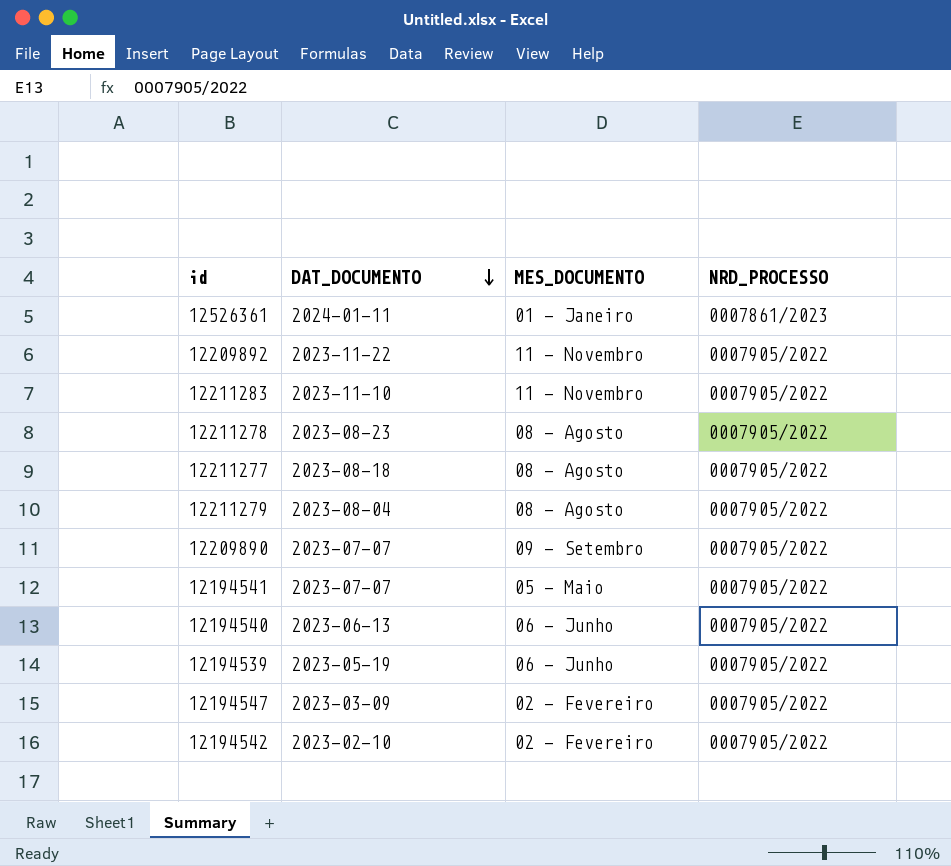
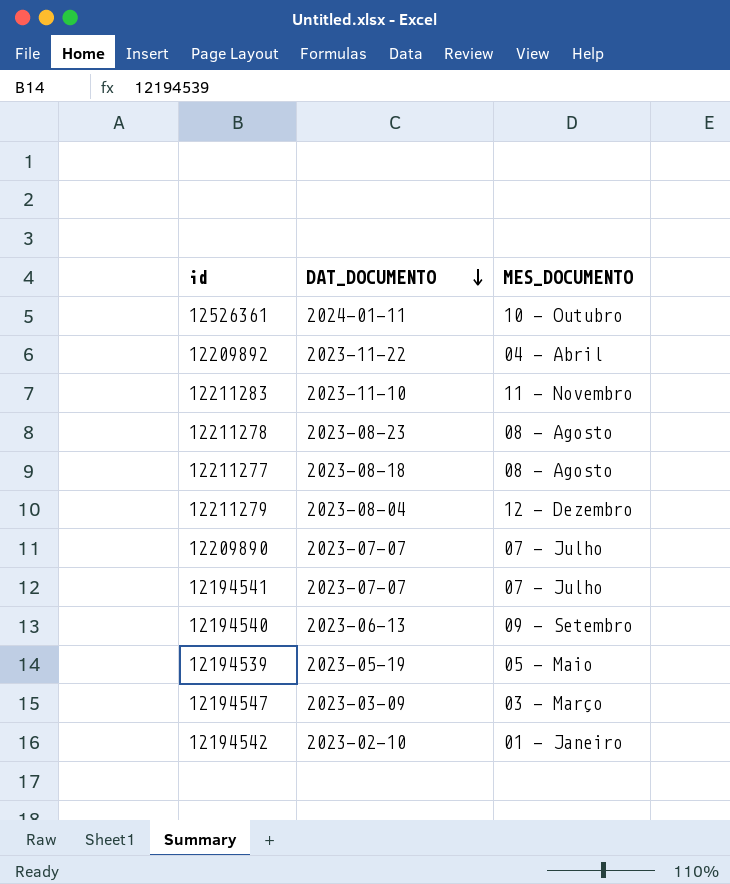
column NRD_PROCESSO | position: 4 -> none
12526361 | MES_DOCUMENTO: 01 - Janeiro -> 10 - Outubro
12209892 | MES_DOCUMENTO: 11 - Novembro -> 04 - Abril
12211279 | MES_DOCUMENTO: 08 - Agosto -> 12 - Dezembro
12209890 | MES_DOCUMENTO: 09 - Setembro -> 07 - Julho
12194541 | MES_DOCUMENTO: 05 - Maio -> 07 - Julho
12194540 | MES_DOCUMENTO: 06 - Junho -> 09 - Setembro
12194539 | MES_DOCUMENTO: 06 - Junho -> 05 - Maio
12194547 | MES_DOCUMENTO: 02 - Fevereiro -> 03 - Março
12194542 | MES_DOCUMENTO: 02 - Fevereiro -> 01 - Janeiro

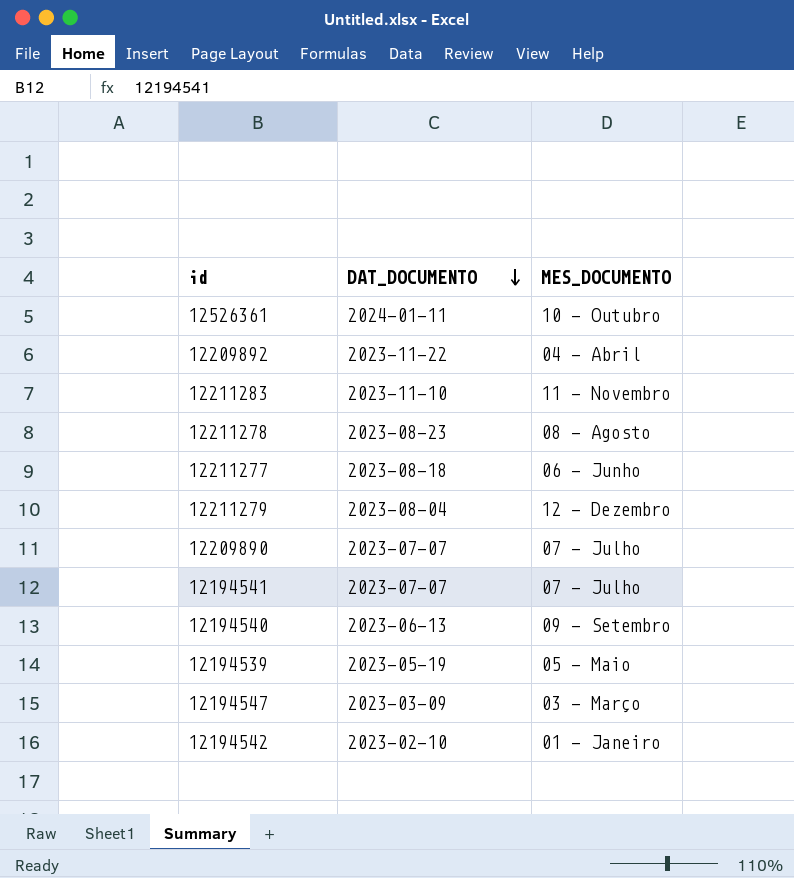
12211277 | MES_DOCUMENTO: 08 - Agosto -> 06 - Junho

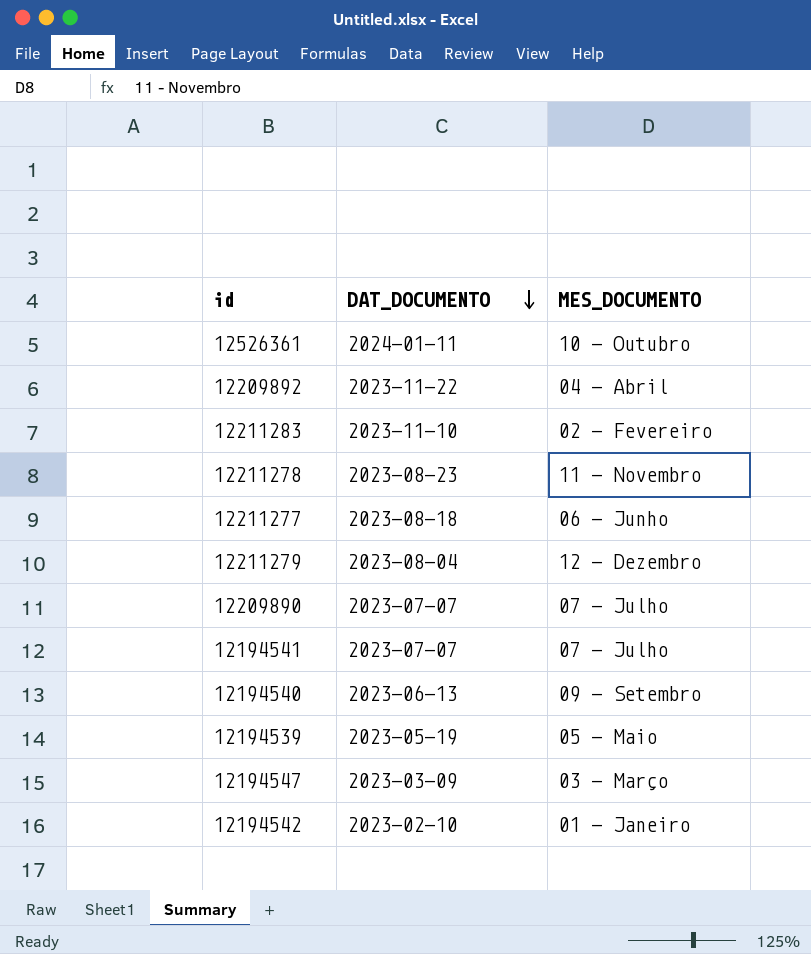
12211283 | MES_DOCUMENTO: 11 - Novembro -> 02 - Fevereiro
12211278 | MES_DOCUMENTO: 08 - Agosto -> 11 - Novembro

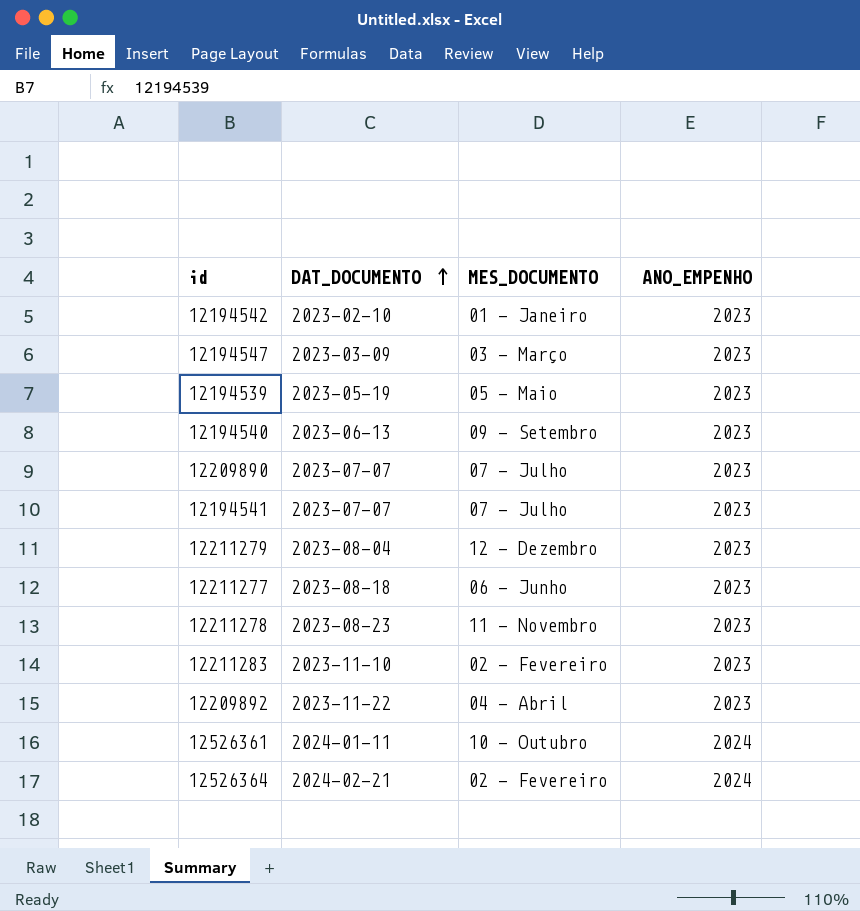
row order: DAT_DOCUMENTO descending -> DAT_DOCUMENTO ascending
column ANO_EMPENHO | position: none -> 4
row 12526364: none -> 2024-02-21 | 02 - Fevereiro | 2024

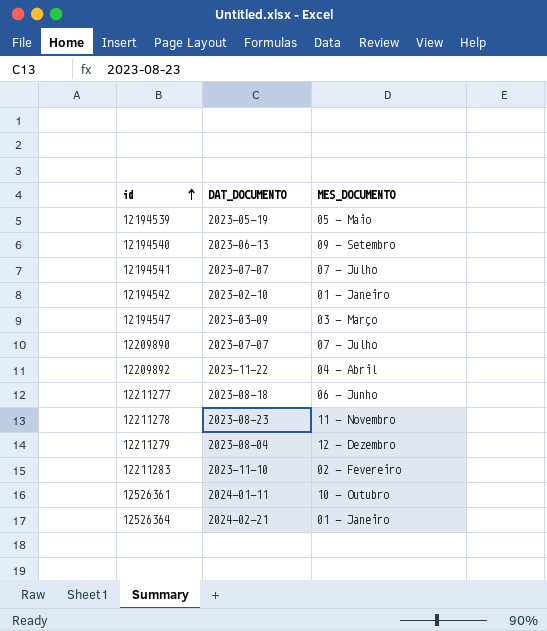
row order: DAT_DOCUMENTO ascending -> id ascending
column ANO_EMPENHO | position: 4 -> none
12526364 | MES_DOCUMENTO: 02 - Fevereiro -> 01 - Janeiro

